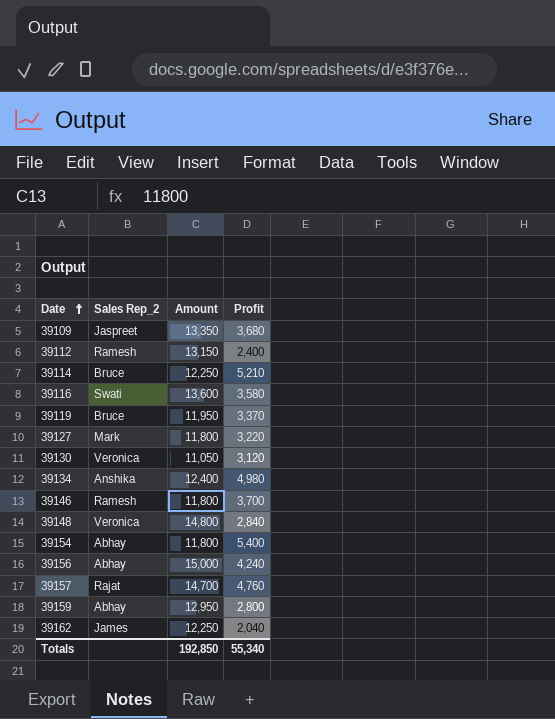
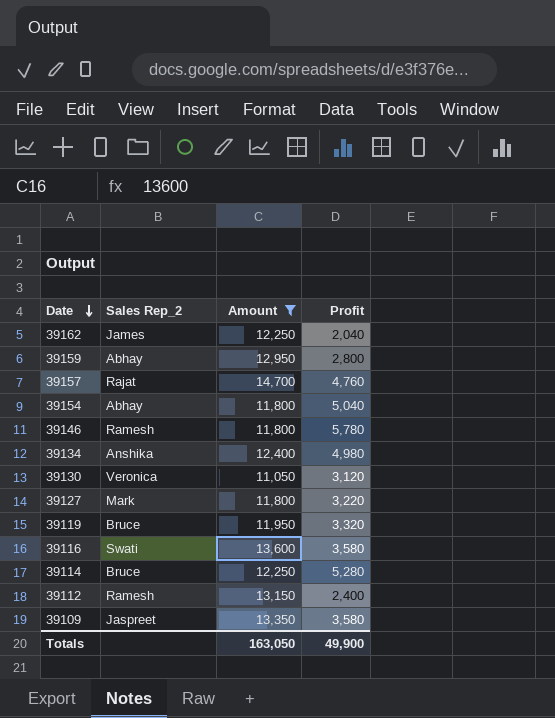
filter: none -> Amount <= 14,700
row order: Date ascending -> Date descending
39154 | Profit: 5,400 -> 5,040
39146 | Profit: 3,700 -> 5,780
39119 | Profit: 3,370 -> 3,320
39114 | Profit: 5,210 -> 5,280
39109 | Profit: 3,680 -> 3,580
Totals | Amount: 192,850 -> 163,050
Totals | Profit: 55,340 -> 49,900

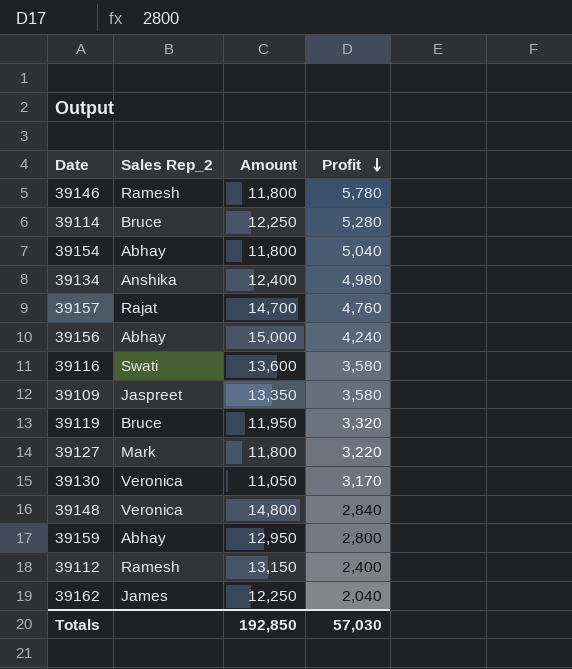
filter: Amount <= 14,700 -> none
row order: Date descending -> Profit descending
39130 | Profit: 3,120 -> 3,170
Totals | Amount: 163,050 -> 192,850
Totals | Profit: 49,900 -> 57,030

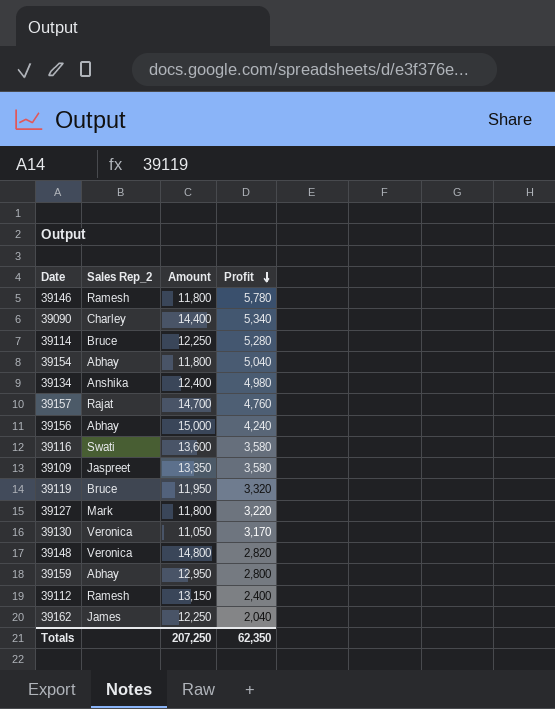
row 39090: none -> Charley | 14,400 | 5,340
39148 | Profit: 2,840 -> 2,820
Totals | Amount: 192,850 -> 207,250
Totals | Profit: 57,030 -> 62,350

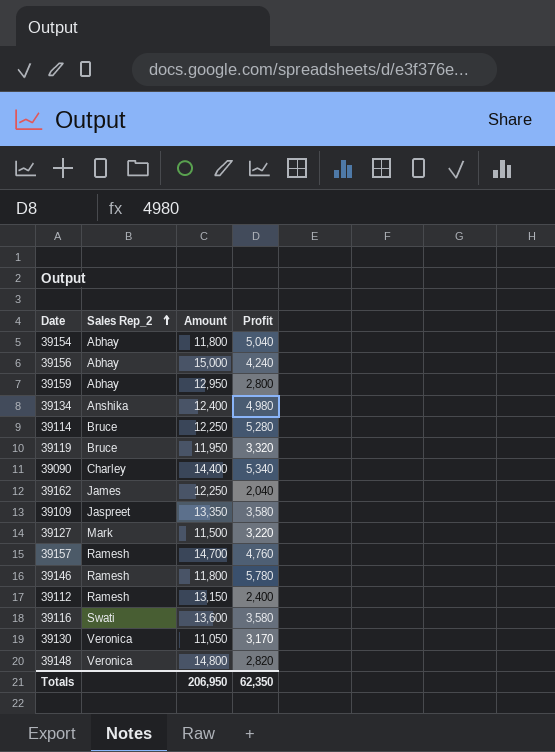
row order: Profit descending -> Sales Rep_2 ascending
39127 | Amount: 11,800 -> 11,500
39157 | Sales Rep_2: Rajat -> Ramesh
Totals | Amount: 207,250 -> 206,950

